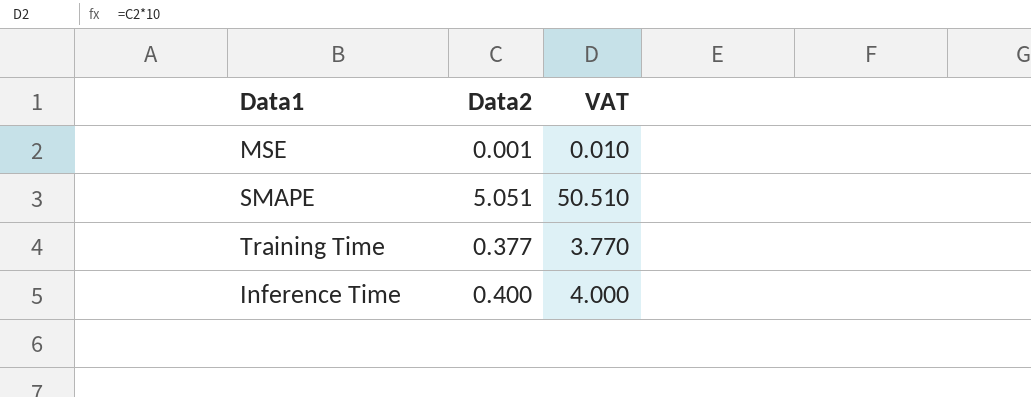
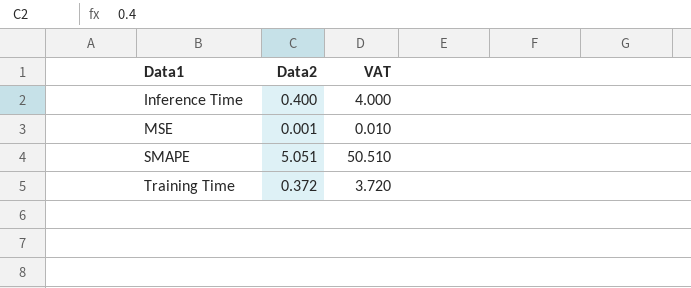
row order: none -> Data1 ascending
Training Time | Data2: 0.377 -> 0.372
Training Time | VAT: 3.770 -> 3.720

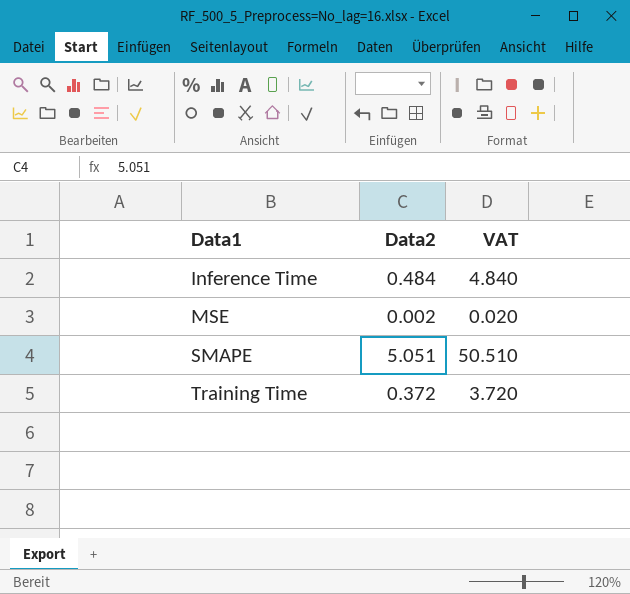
Inference Time | Data2: 0.400 -> 0.484
Inference Time | VAT: 4.000 -> 4.840
MSE | Data2: 0.001 -> 0.002
MSE | VAT: 0.010 -> 0.020

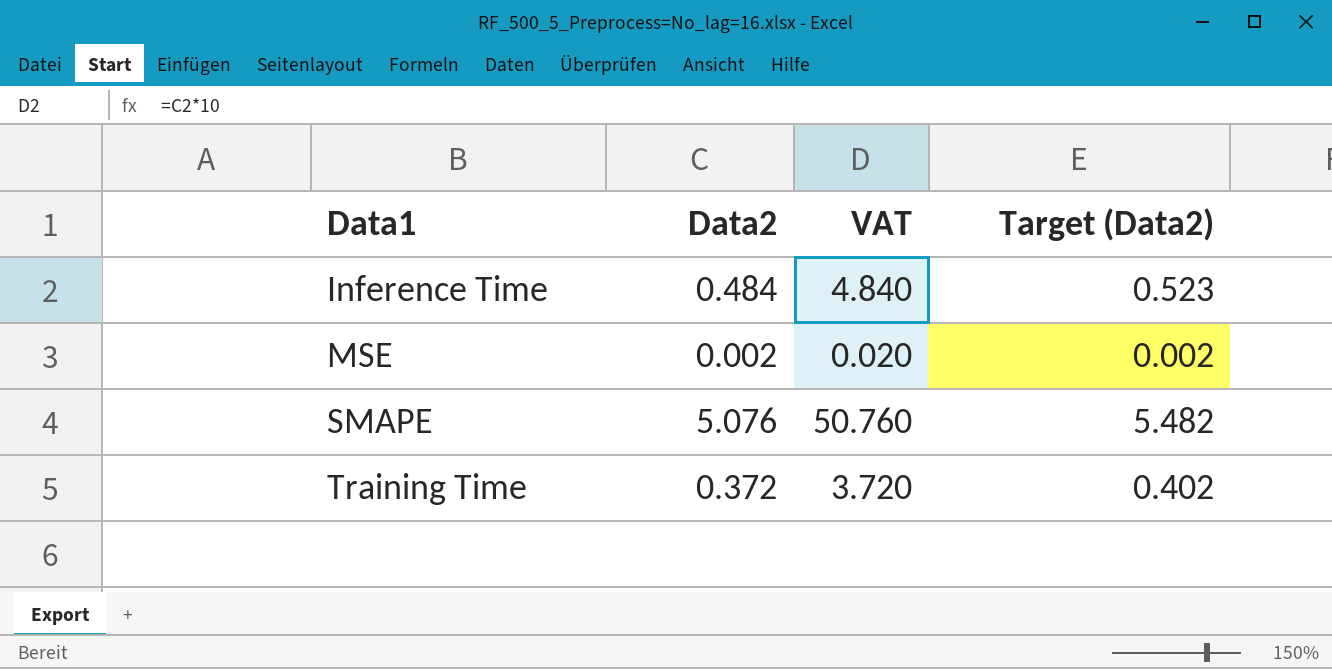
column Target (Data2) | formula: none -> [Data2] * 1.08
SMAPE | Data2: 5.051 -> 5.076
SMAPE | VAT: 50.510 -> 50.760

